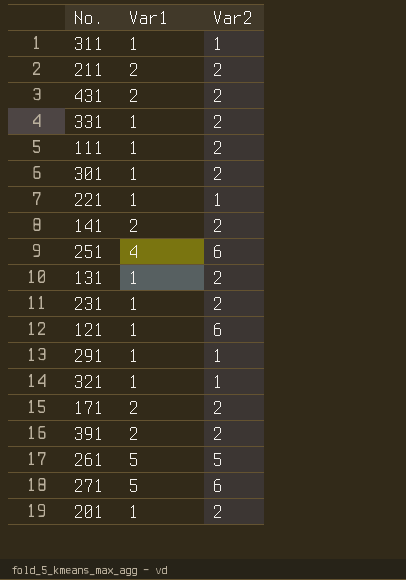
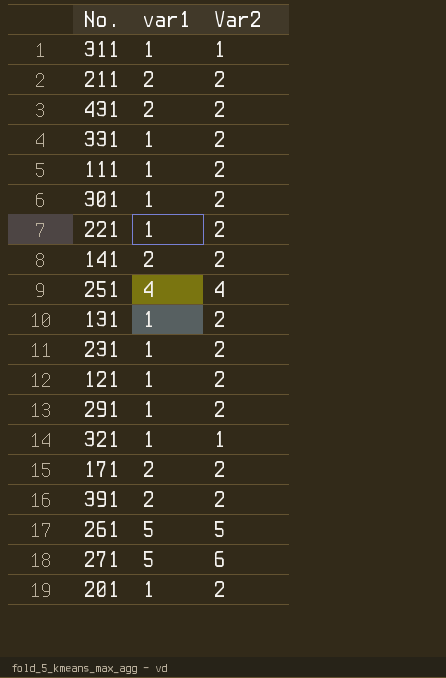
column name: Var1 -> var1
221 | Var2: 1 -> 2
251 | Var2: 6 -> 4
121 | Var2: 6 -> 2
291 | Var2: 1 -> 2

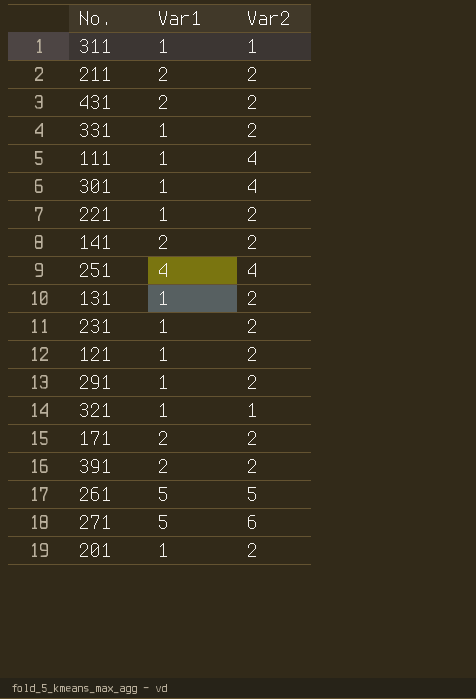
column name: var1 -> Var1
111 | Var2: 2 -> 4
301 | Var2: 2 -> 4

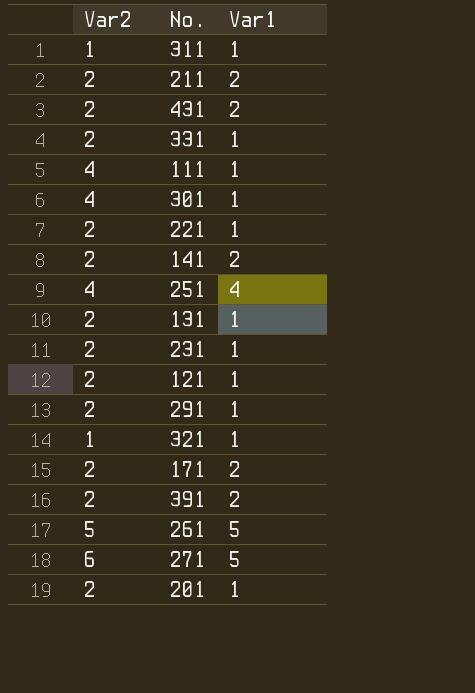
column Var2 | position: 3 -> 1

